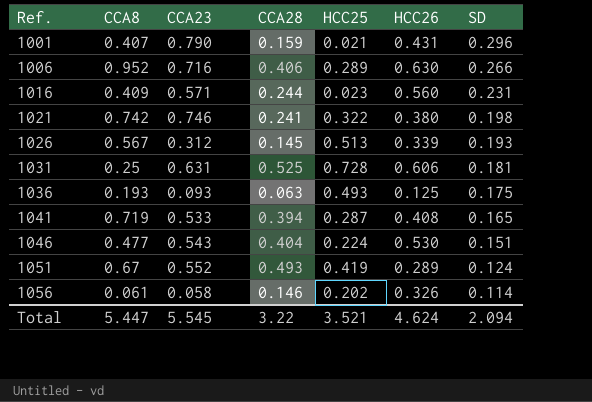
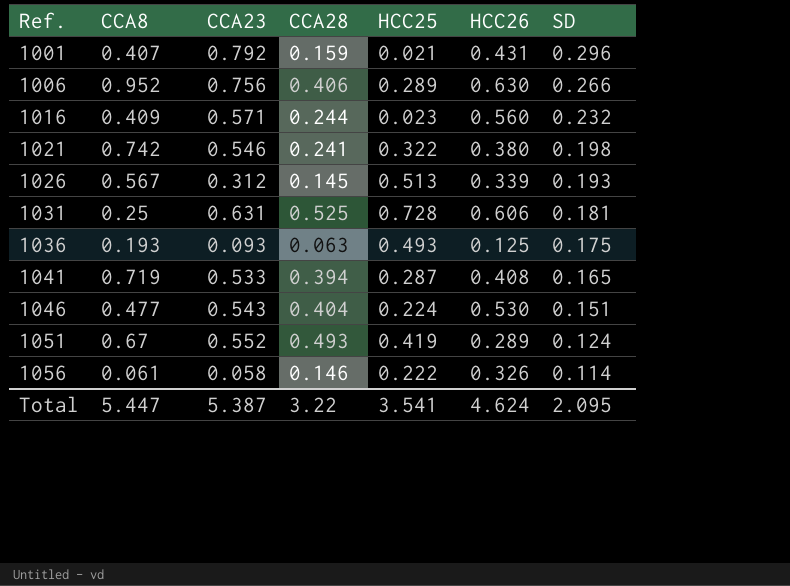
1001 | CCA23: 0.790 -> 0.792
1006 | CCA23: 0.716 -> 0.756
1016 | SD: 0.231 -> 0.232
1021 | CCA23: 0.746 -> 0.546
1056 | HCC25: 0.202 -> 0.222
Total | CCA23: 5.545 -> 5.387
Total | HCC25: 3.521 -> 3.541
Total | SD: 2.094 -> 2.095

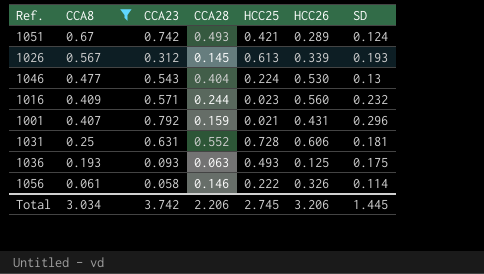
filter: none -> CCA8 <= 0.67
row order: Ref. ascending -> CCA8 descending
1051 | CCA23: 0.552 -> 0.742
1051 | HCC25: 0.419 -> 0.421
1026 | HCC25: 0.513 -> 0.613
1046 | SD: 0.151 -> 0.13
1031 | CCA28: 0.525 -> 0.552
Total | CCA8: 5.447 -> 3.034
Total | CCA23: 5.387 -> 3.742
Total | CCA28: 3.22 -> 2.206
Total | HCC25: 3.541 -> 2.745
Total | HCC26: 4.624 -> 3.206
Total | SD: 2.095 -> 1.445

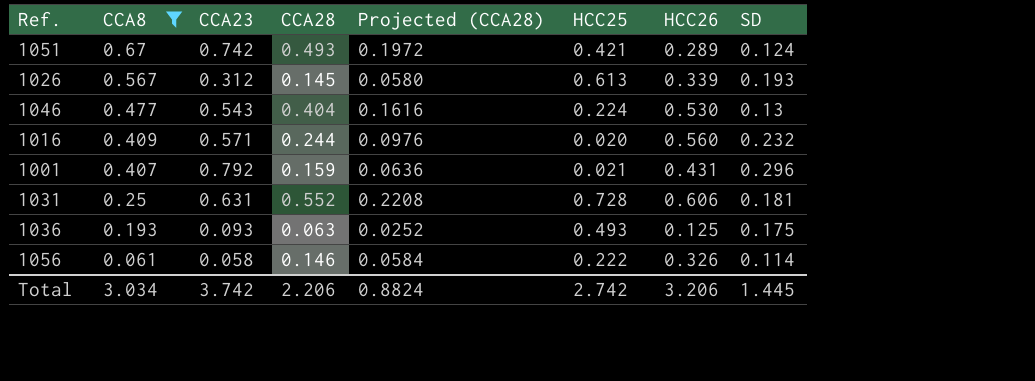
column Projected (CCA28) | formula: none -> [CCA28] * 0.4
1016 | HCC25: 0.023 -> 0.020
Total | HCC25: 2.745 -> 2.742

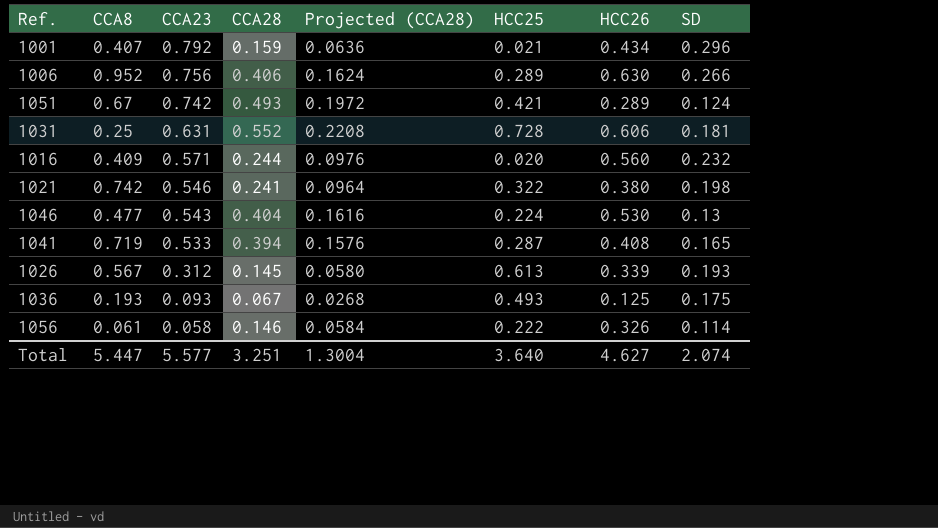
filter: CCA8 <= 0.67 -> none
row order: CCA8 descending -> CCA23 descending
1001 | HCC26: 0.431 -> 0.434
1036 | CCA28: 0.063 -> 0.067
1036 | Projected (CCA28): 0.0252 -> 0.0268
Total | CCA8: 3.034 -> 5.447
Total | CCA23: 3.742 -> 5.577
Total | CCA28: 2.206 -> 3.251
Total | Projected (CCA28): 0.8824 -> 1.3004
Total | HCC25: 2.742 -> 3.640
Total | HCC26: 3.206 -> 4.627
Total | SD: 1.445 -> 2.074

